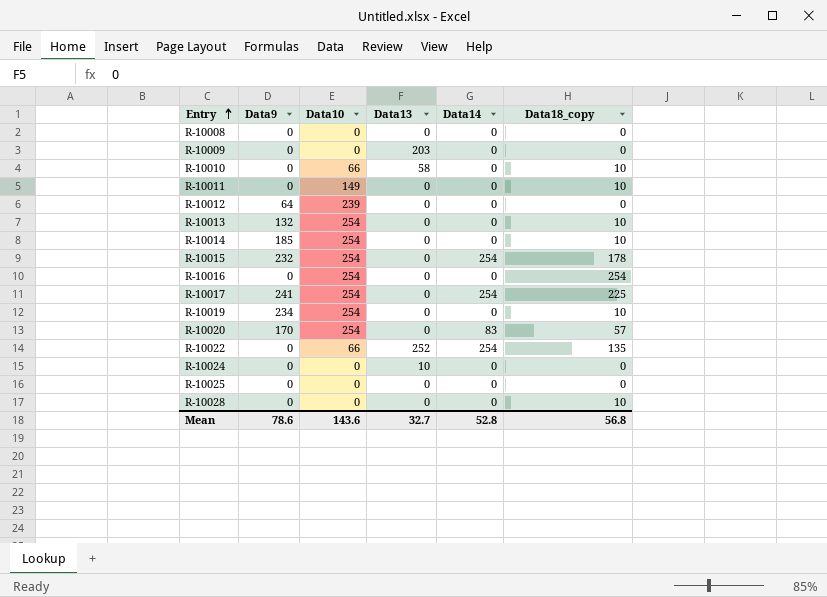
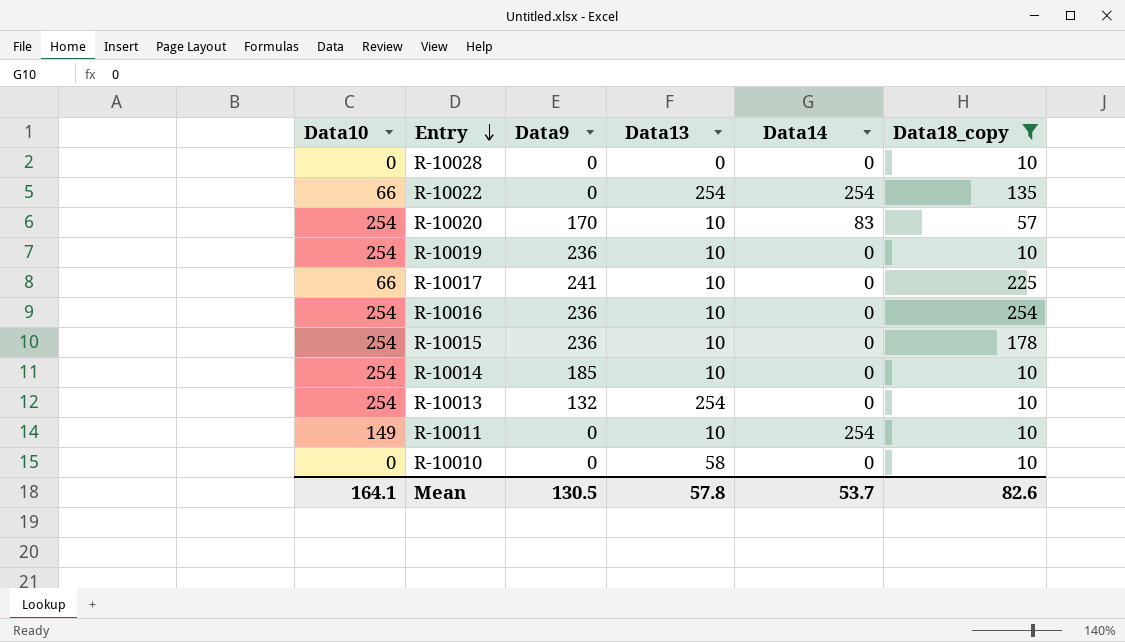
filter: none -> Data18_copy != 0
row order: Entry ascending -> Entry descending
column Data10 | position: 3 -> 1
R-10022 | Data13: 252 -> 254
R-10020 | Data13: 0 -> 10
R-10019 | Data9: 234 -> 236
R-10019 | Data13: 0 -> 10
R-10017 | Data10: 254 -> 66
R-10017 | Data13: 0 -> 10
R-10017 | Data14: 254 -> 0
R-10016 | Data9: 0 -> 236
R-10016 | Data13: 0 -> 10
R-10015 | Data9: 232 -> 236
R-10015 | Data13: 0 -> 10
R-10015 | Data14: 254 -> 0
R-10014 | Data13: 0 -> 10
R-10013 | Data13: 0 -> 254
R-10011 | Data13: 0 -> 10
R-10011 | Data14: 0 -> 254
R-10010 | Data10: 66 -> 0
Mean | Data10: 143.6 -> 164.1
Mean | Data9: 78.6 -> 130.5
Mean | Data13: 32.7 -> 57.8
Mean | Data14: 52.8 -> 53.7
Mean | Data18_copy: 56.8 -> 82.6

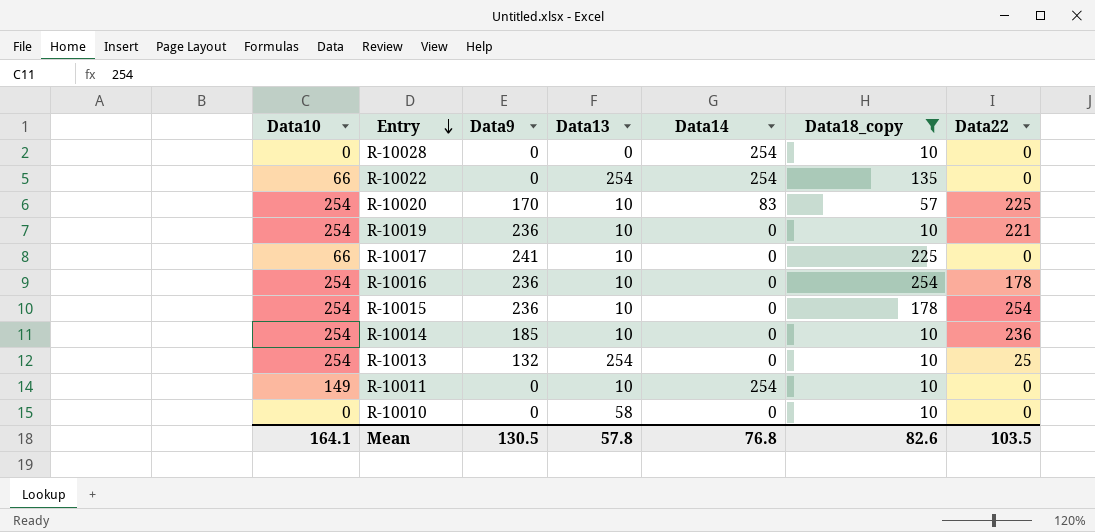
column Data22 | position: none -> 7
R-10028 | Data14: 0 -> 254
Mean | Data14: 53.7 -> 76.8

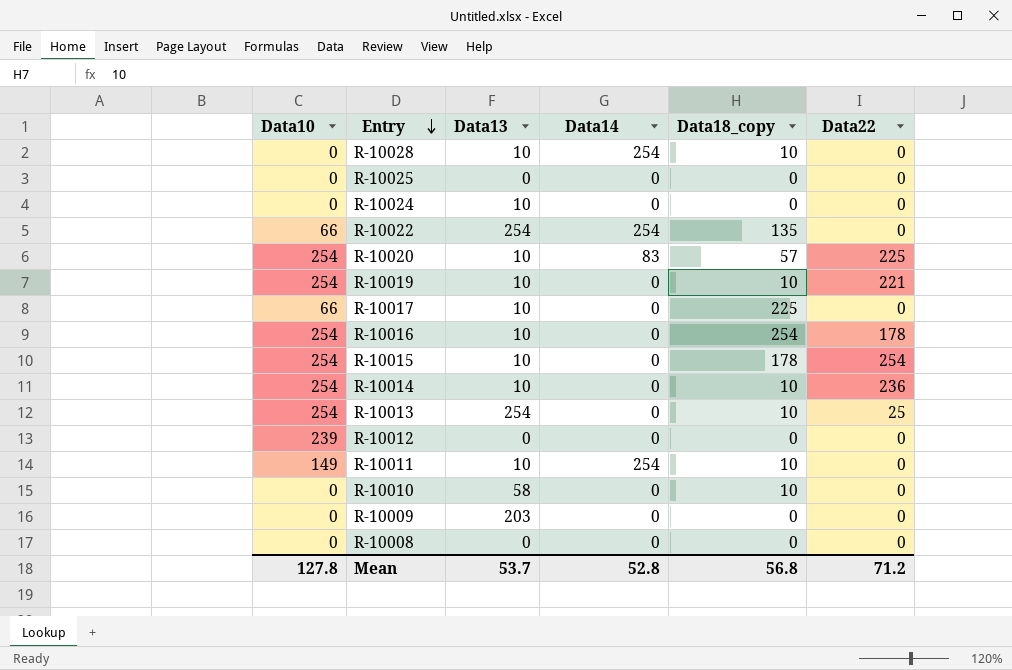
filter: Data18_copy != 0 -> none
column Data9 | position: 3 -> none
R-10028 | Data13: 0 -> 10
Mean | Data10: 164.1 -> 127.8
Mean | Data13: 57.8 -> 53.7
Mean | Data14: 76.8 -> 52.8
Mean | Data18_copy: 82.6 -> 56.8
Mean | Data22: 103.5 -> 71.2

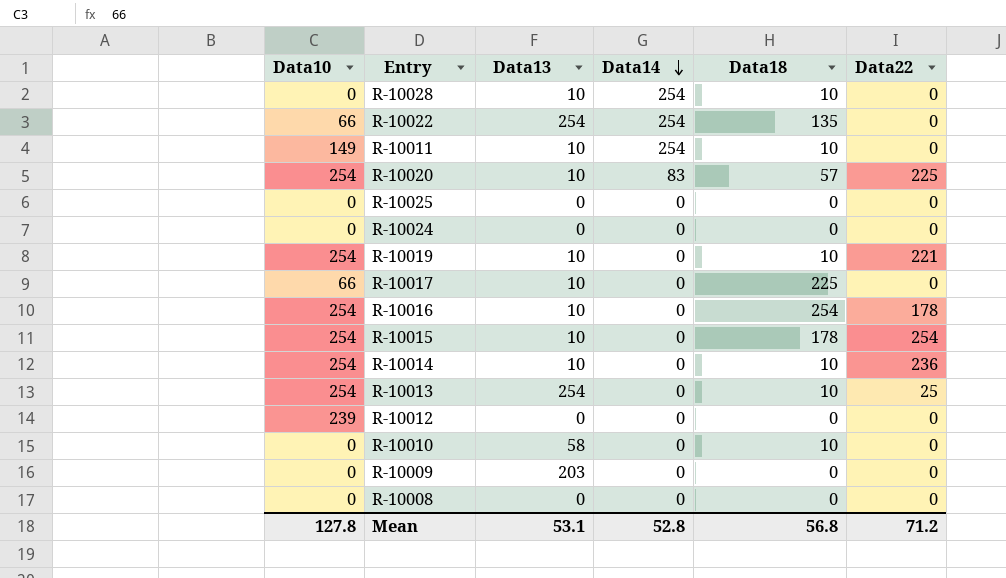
row order: Entry descending -> Data14 descending
column name: Data18_copy -> Data18
R-10024 | Data13: 10 -> 0
Mean | Data13: 53.7 -> 53.1

